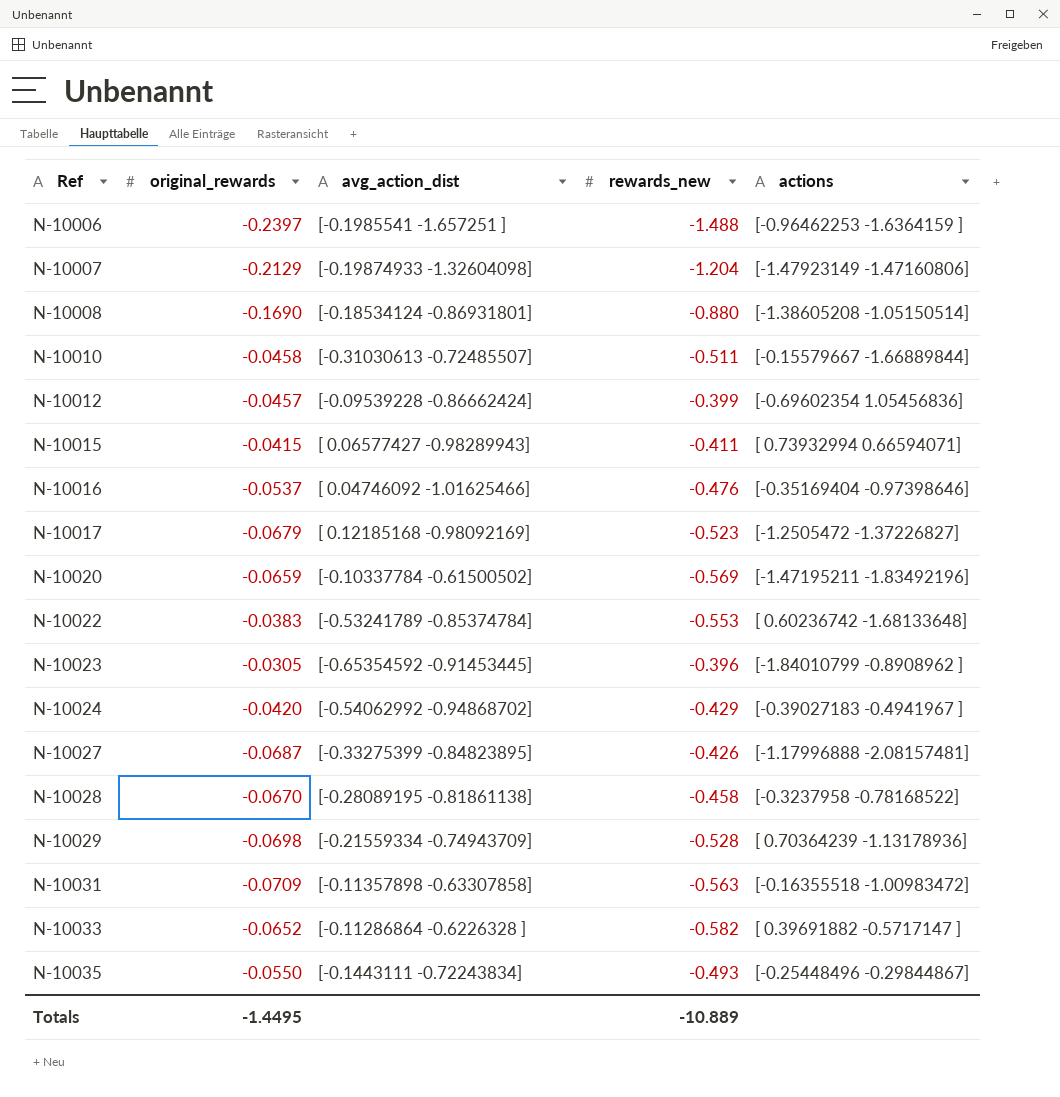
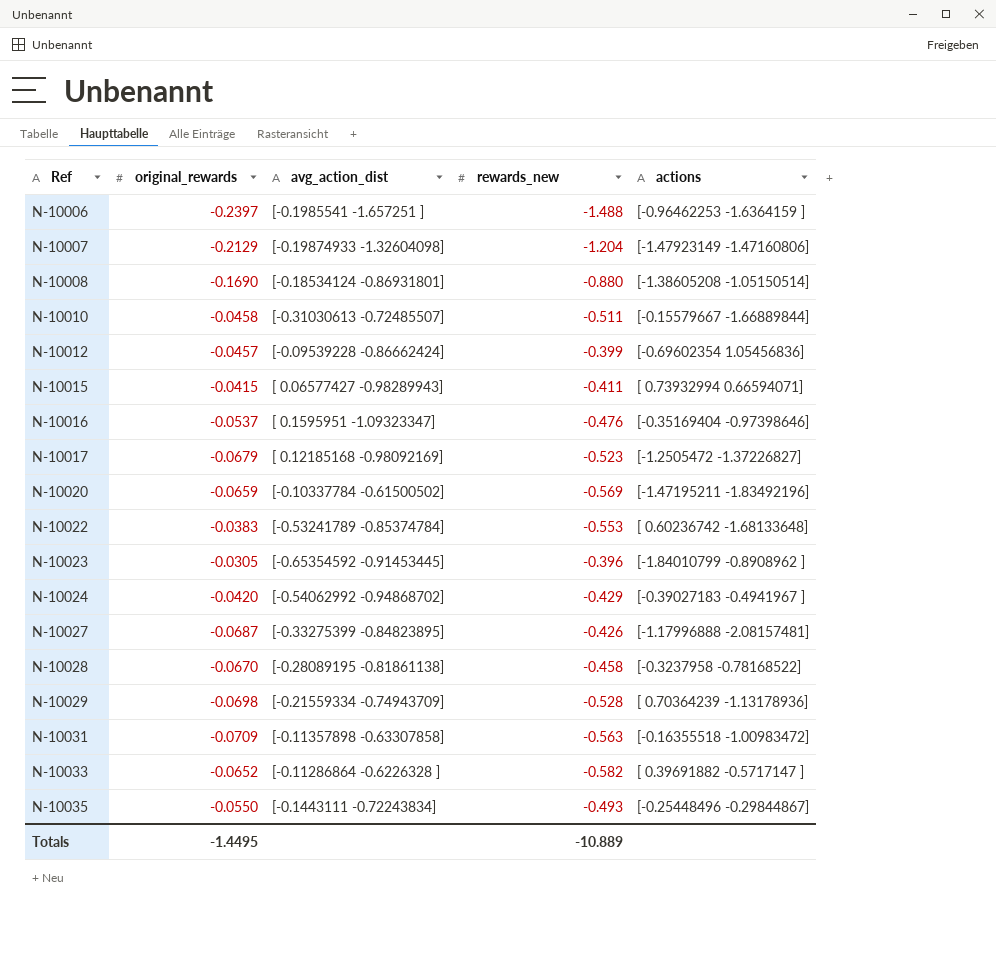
N-10016 | avg_action_dist: [ 0.04746092 -1.01625466] -> [ 0.1595951 -1.09323347]

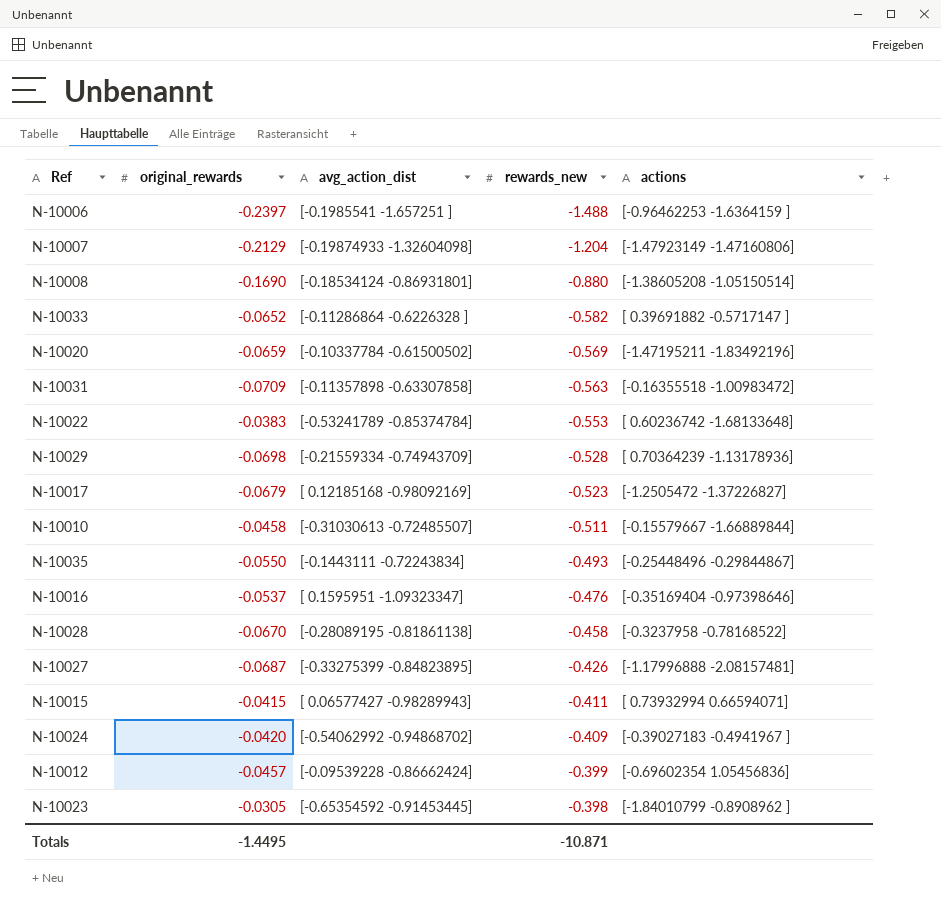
row order: Ref ascending -> rewards_new ascending
N-10024 | rewards_new: -0.429 -> -0.409
N-10023 | rewards_new: -0.396 -> -0.398
Totals | rewards_new: -10.889 -> -10.871

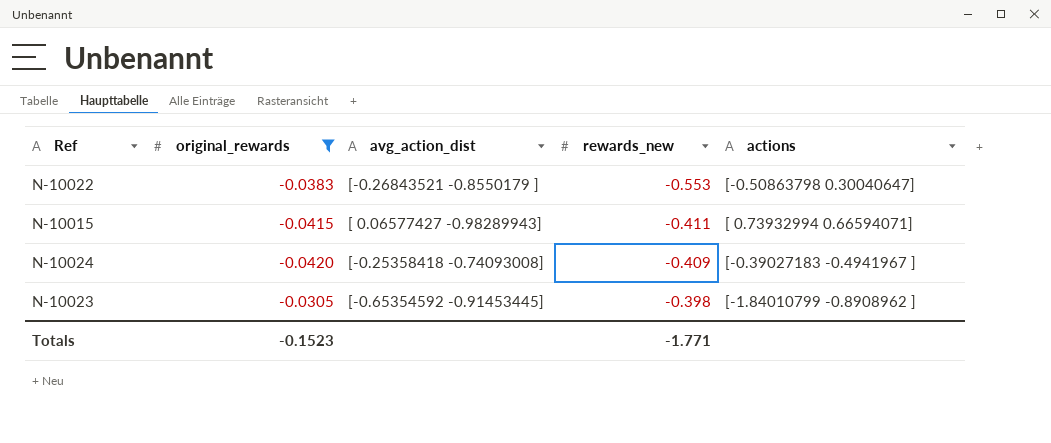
filter: none -> original_rewards >= -0.0420
N-10022 | avg_action_dist: [-0.53241789 -0.85374784] -> [-0.26843521 -0.8550179 ]
N-10022 | actions: [ 0.60236742 -1.68133648] -> [-0.50863798 0.30040647]
N-10024 | avg_action_dist: [-0.54062992 -0.94868702] -> [-0.25358418 -0.74093008]
Totals | original_rewards: -1.4495 -> -0.1523
Totals | rewards_new: -10.871 -> -1.771

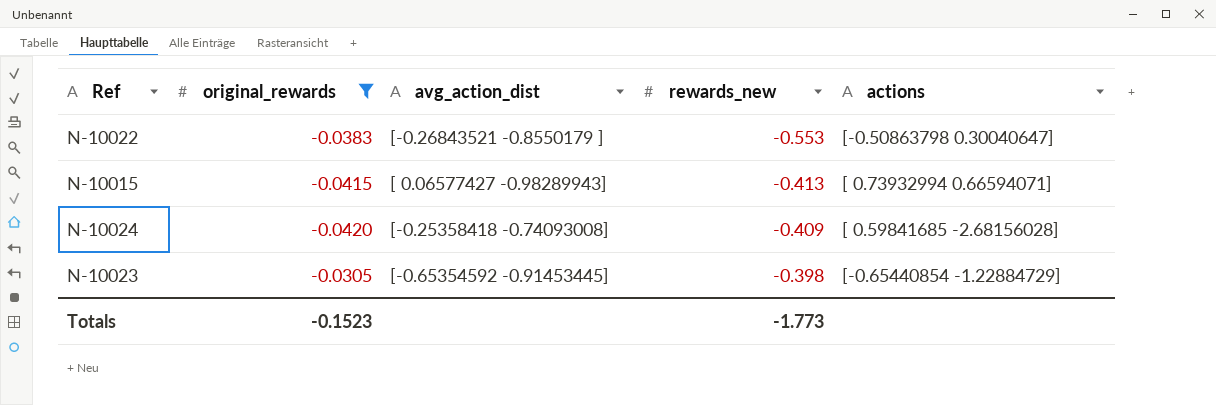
N-10015 | rewards_new: -0.411 -> -0.413
N-10024 | actions: [-0.39027183 -0.4941967 ] -> [ 0.59841685 -2.68156028]
N-10023 | actions: [-1.84010799 -0.8908962 ] -> [-0.65440854 -1.22884729]
Totals | rewards_new: -1.771 -> -1.773

